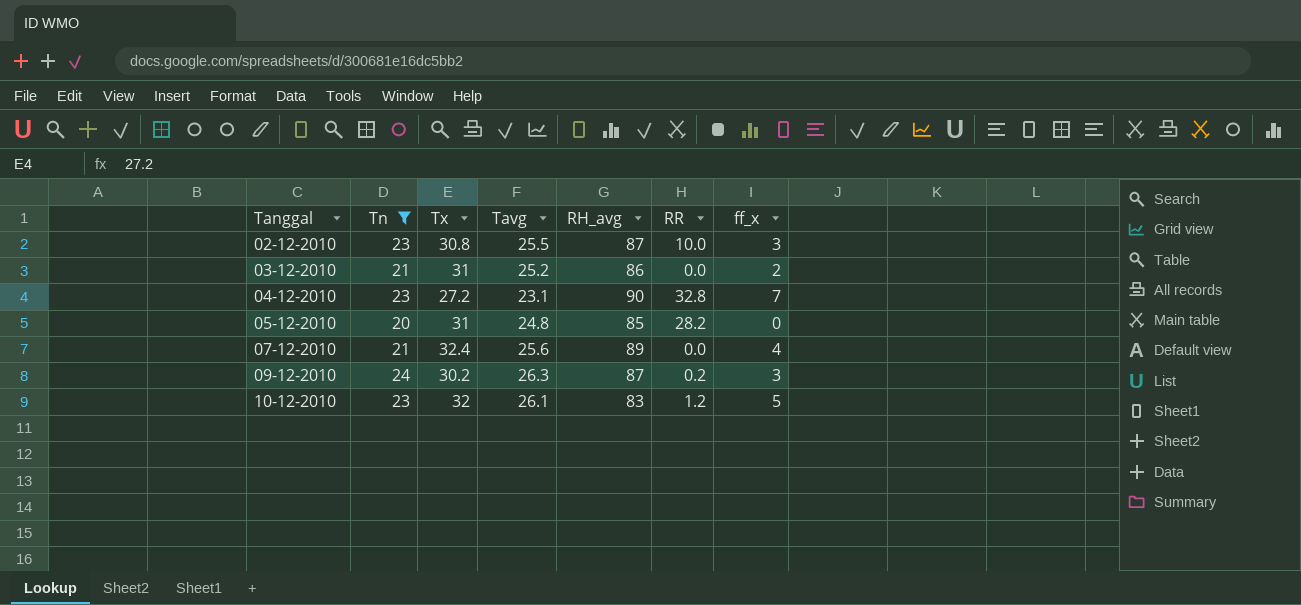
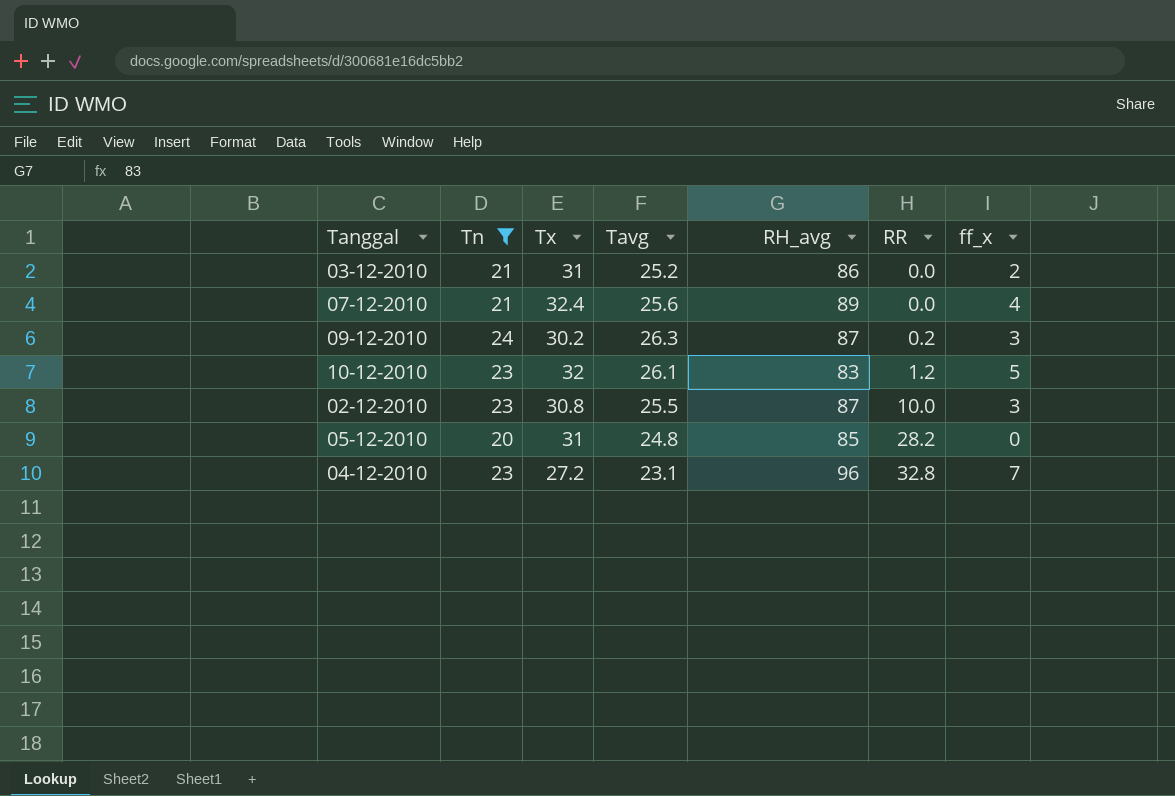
row order: Tanggal ascending -> RR ascending
04-12-2010 | RH_avg: 90 -> 96

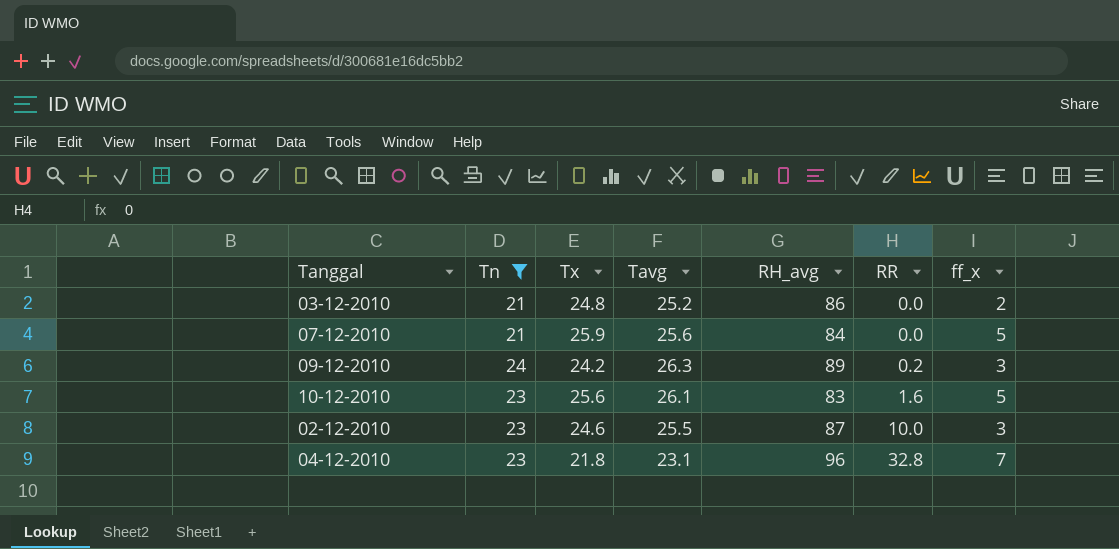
row 05-12-2010: 20 | 31 | 24.8 | 85 | 28.2 | 0 -> none
03-12-2010 | Tx: 31 -> 24.8
07-12-2010 | Tx: 32.4 -> 25.9
07-12-2010 | RH_avg: 89 -> 84
07-12-2010 | ff_x: 4 -> 5
09-12-2010 | Tx: 30.2 -> 24.2
09-12-2010 | RH_avg: 87 -> 89
10-12-2010 | Tx: 32 -> 25.6
10-12-2010 | RR: 1.2 -> 1.6
02-12-2010 | Tx: 30.8 -> 24.6
04-12-2010 | Tx: 27.2 -> 21.8

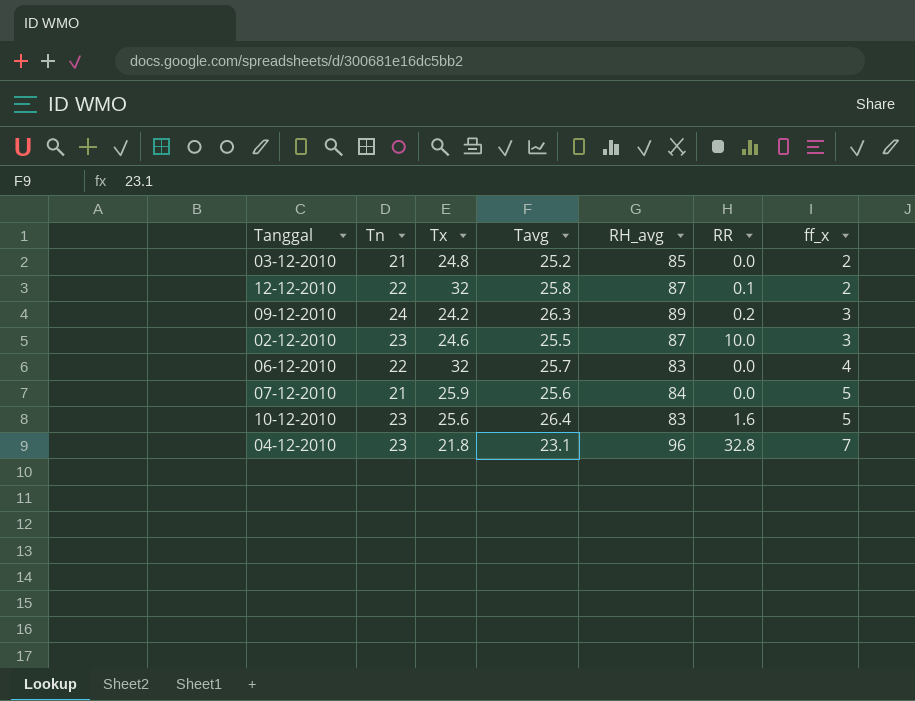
filter: Tn != 22 -> none
row order: RR ascending -> ff_x ascending
03-12-2010 | RH_avg: 86 -> 85
10-12-2010 | Tavg: 26.1 -> 26.4

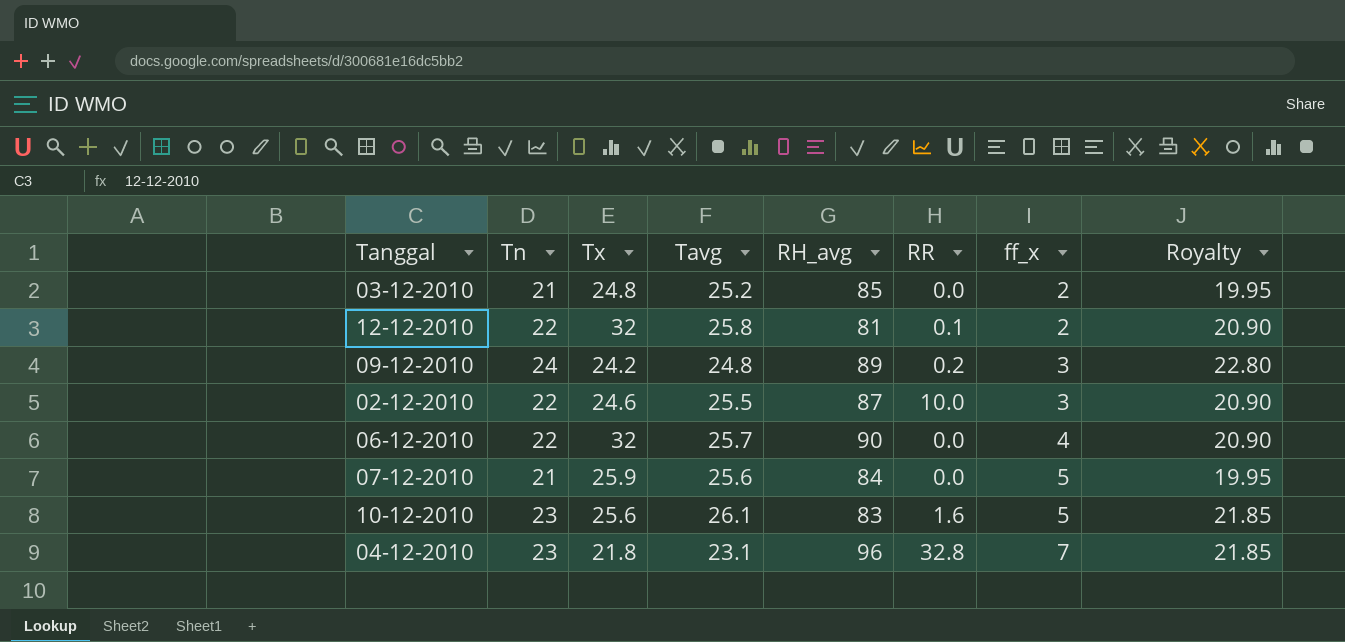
column Royalty | formula: none -> [Tn] * 0.95
12-12-2010 | RH_avg: 87 -> 81
09-12-2010 | Tavg: 26.3 -> 24.8
02-12-2010 | Tn: 23 -> 22
06-12-2010 | RH_avg: 83 -> 90
10-12-2010 | Tavg: 26.4 -> 26.1

